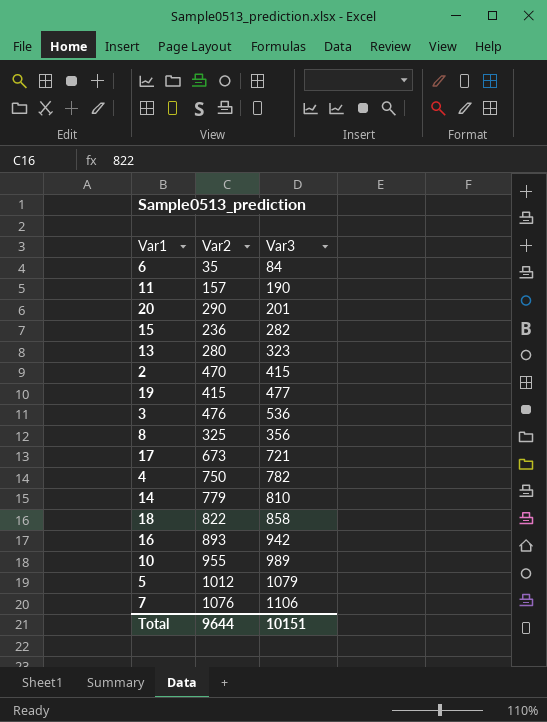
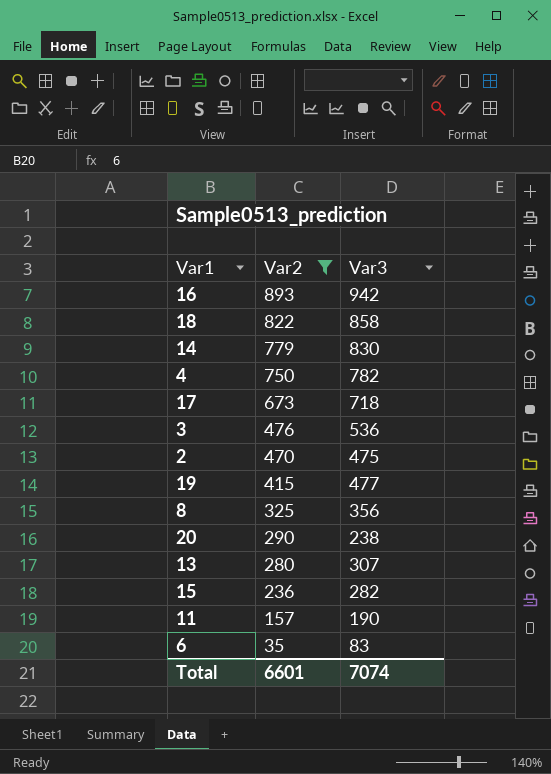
filter: none -> Var2 <= 893
row order: none -> Var2 descending
14 | Var3: 810 -> 830
17 | Var3: 721 -> 718
2 | Var3: 415 -> 475
20 | Var3: 201 -> 238
13 | Var3: 323 -> 307
6 | Var3: 84 -> 83
Total | Var2: 9644 -> 6601
Total | Var3: 10151 -> 7074

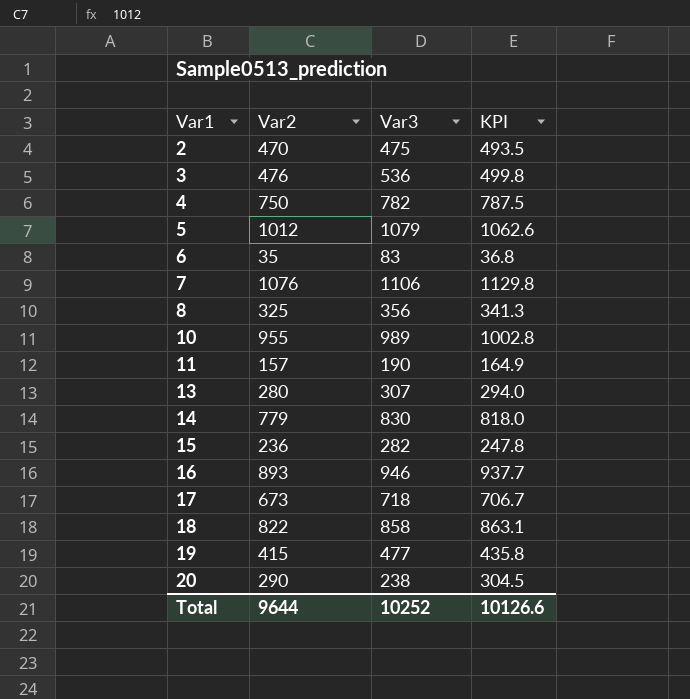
filter: Var2 <= 893 -> none
row order: Var2 descending -> Var1 ascending
column KPI | formula: none -> [Var2] * 1.05
16 | Var3: 942 -> 946
Total | Var2: 6601 -> 9644
Total | Var3: 7074 -> 10252

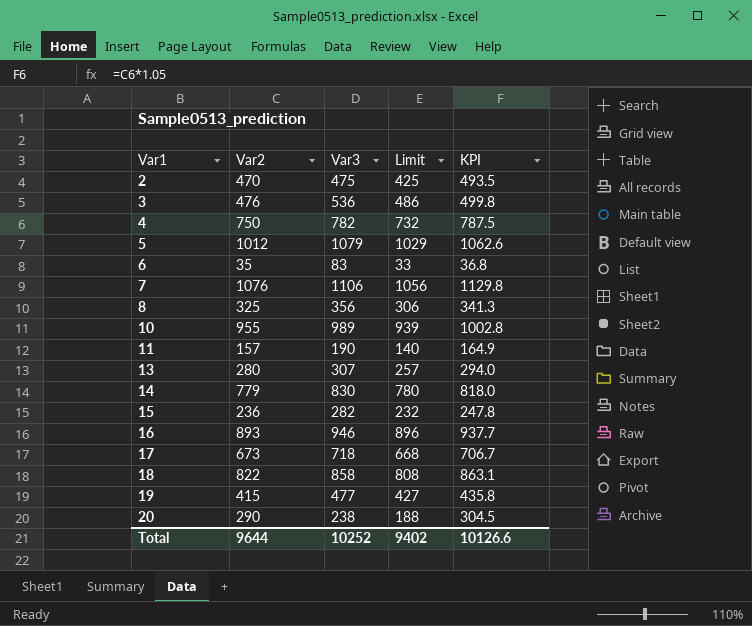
column Limit | formula: none -> [Var3] - 50

